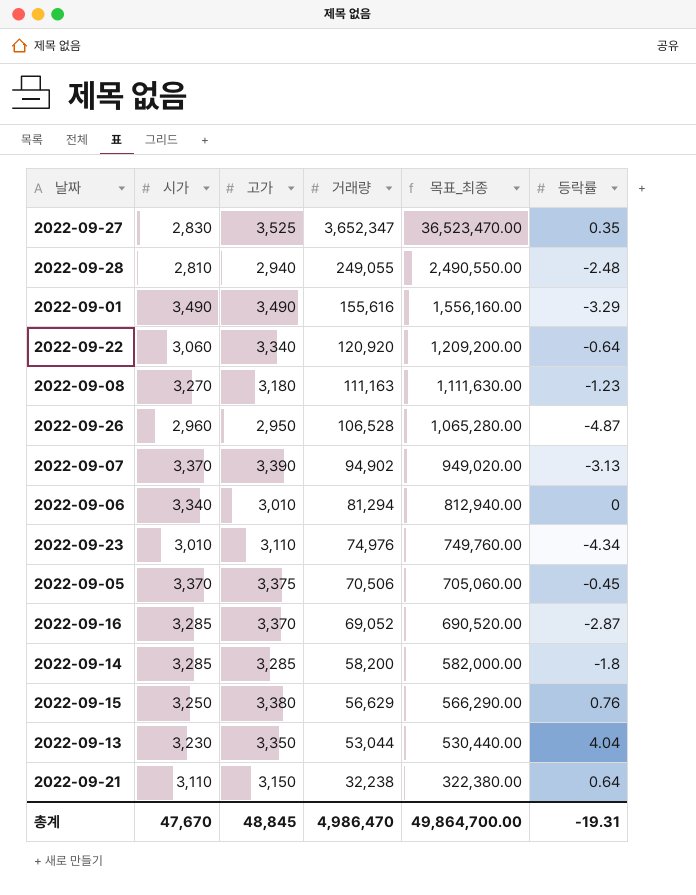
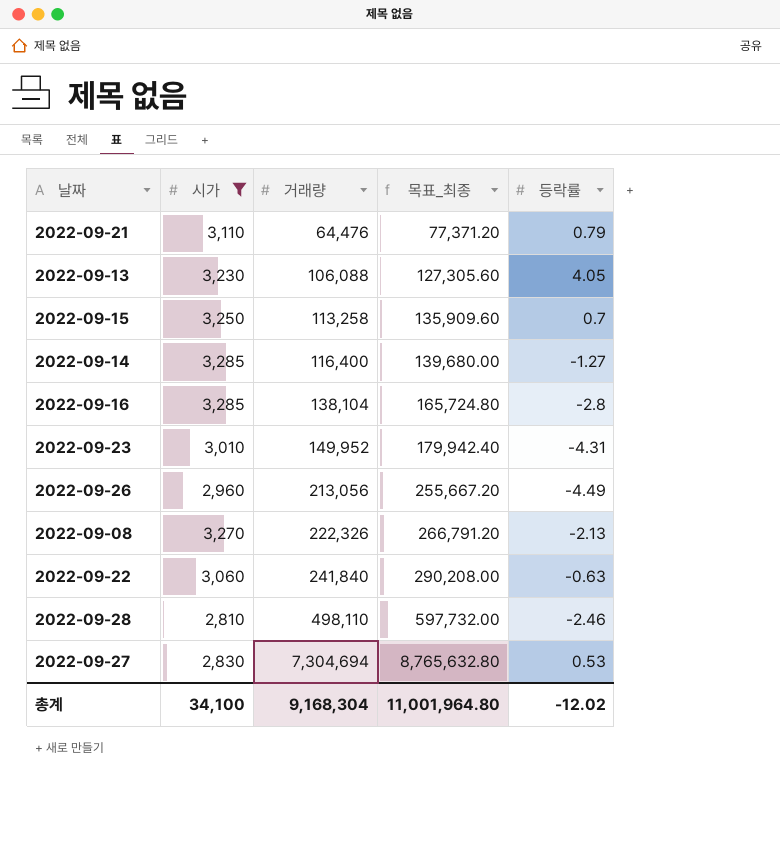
filter: none -> 시가 <= 3,285
row order: 거래량 descending -> 거래량 ascending
column 고가 | position: 3 -> none
column 목표_최종 | formula: [거래량] * 10 -> [거래량] * 1.2
2022-09-21 | 거래량: 32,238 -> 64,476
2022-09-21 | 등락률: 0.64 -> 0.79
2022-09-13 | 거래량: 53,044 -> 106,088
2022-09-13 | 등락률: 4.04 -> 4.05
2022-09-15 | 거래량: 56,629 -> 113,258
2022-09-15 | 등락률: 0.76 -> 0.7
2022-09-14 | 거래량: 58,200 -> 116,400
2022-09-14 | 등락률: -1.8 -> -1.27
2022-09-16 | 거래량: 69,052 -> 138,104
2022-09-16 | 등락률: -2.87 -> -2.8
2022-09-23 | 거래량: 74,976 -> 149,952
2022-09-23 | 등락률: -4.34 -> -4.31
2022-09-26 | 거래량: 106,528 -> 213,056
2022-09-26 | 등락률: -4.87 -> -4.49
2022-09-08 | 거래량: 111,163 -> 222,326
2022-09-08 | 등락률: -1.23 -> -2.13
2022-09-22 | 거래량: 120,920 -> 241,840
2022-09-22 | 등락률: -0.64 -> -0.63
2022-09-28 | 거래량: 249,055 -> 498,110
2022-09-28 | 등락률: -2.48 -> -2.46
2022-09-27 | 거래량: 3,652,347 -> 7,304,694
2022-09-27 | 등락률: 0.35 -> 0.53
총계 | 시가: 47,670 -> 34,100
총계 | 거래량: 4,986,470 -> 9,168,304
총계 | 목표_최종: 49,864,700.00 -> 11,001,964.80
총계 | 등락률: -19.31 -> -12.02

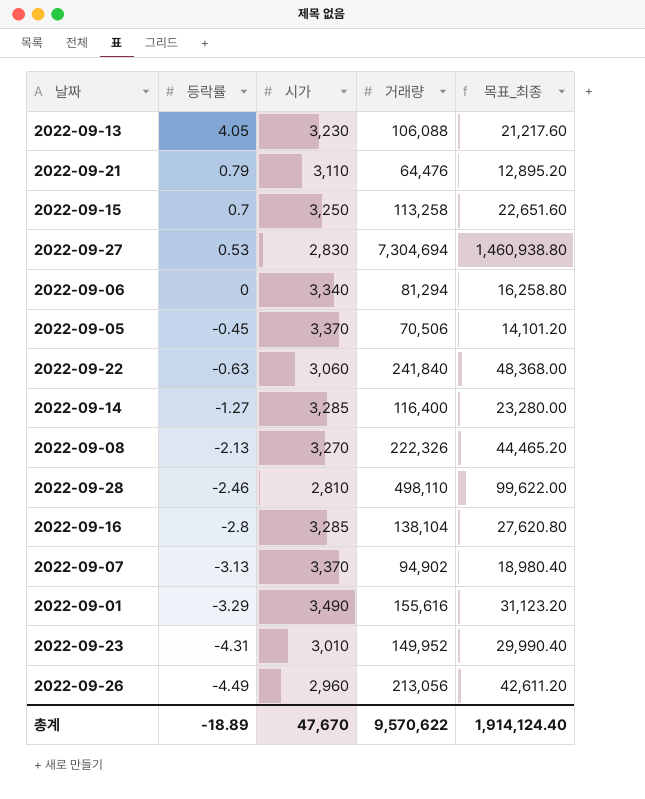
filter: 시가 <= 3,285 -> none
row order: 거래량 ascending -> 등락률 descending
column 등락률 | position: 5 -> 2
column 목표_최종 | formula: [거래량] * 1.2 -> [거래량] * 0.2
총계 | 등락률: -12.02 -> -18.89
총계 | 시가: 34,100 -> 47,670
총계 | 거래량: 9,168,304 -> 9,570,622
총계 | 목표_최종: 11,001,964.80 -> 1,914,124.40

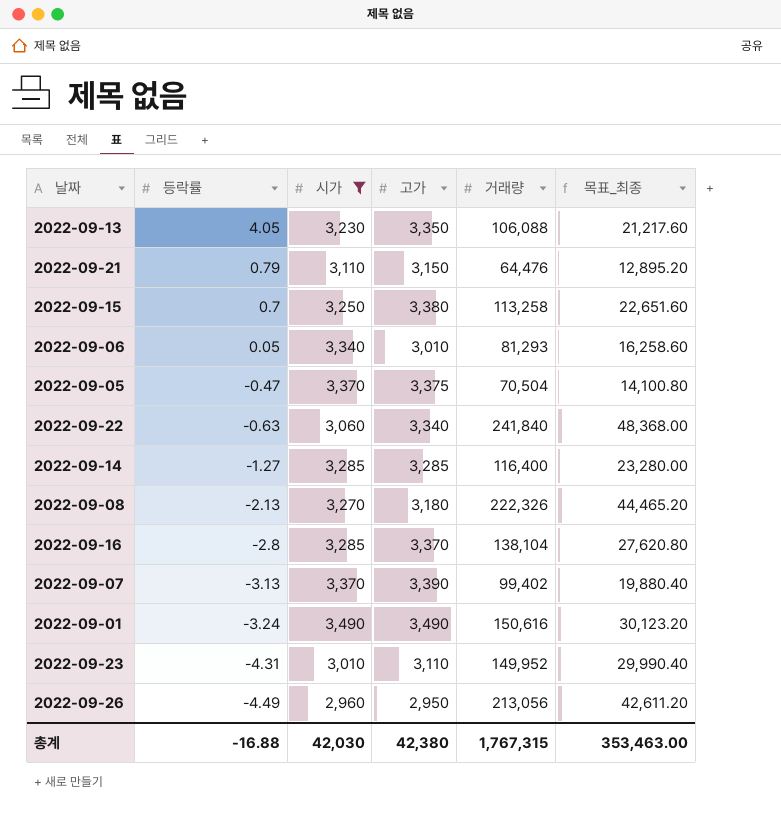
filter: none -> 시가 >= 2,960
column 고가 | position: none -> 4
2022-09-06 | 등락률: 0 -> 0.05
2022-09-06 | 거래량: 81,294 -> 81,293
2022-09-06 | 목표_최종: 16,258.80 -> 16,258.60
2022-09-05 | 등락률: -0.45 -> -0.47
2022-09-05 | 거래량: 70,506 -> 70,504
2022-09-05 | 목표_최종: 14,101.20 -> 14,100.80
2022-09-07 | 거래량: 94,902 -> 99,402
2022-09-07 | 목표_최종: 18,980.40 -> 19,880.40
2022-09-01 | 등락률: -3.29 -> -3.24
2022-09-01 | 거래량: 155,616 -> 150,616
2022-09-01 | 목표_최종: 31,123.20 -> 30,123.20
총계 | 등락률: -18.89 -> -16.88
총계 | 시가: 47,670 -> 42,030
총계 | 거래량: 9,570,622 -> 1,767,315
총계 | 목표_최종: 1,914,124.40 -> 353,463.00

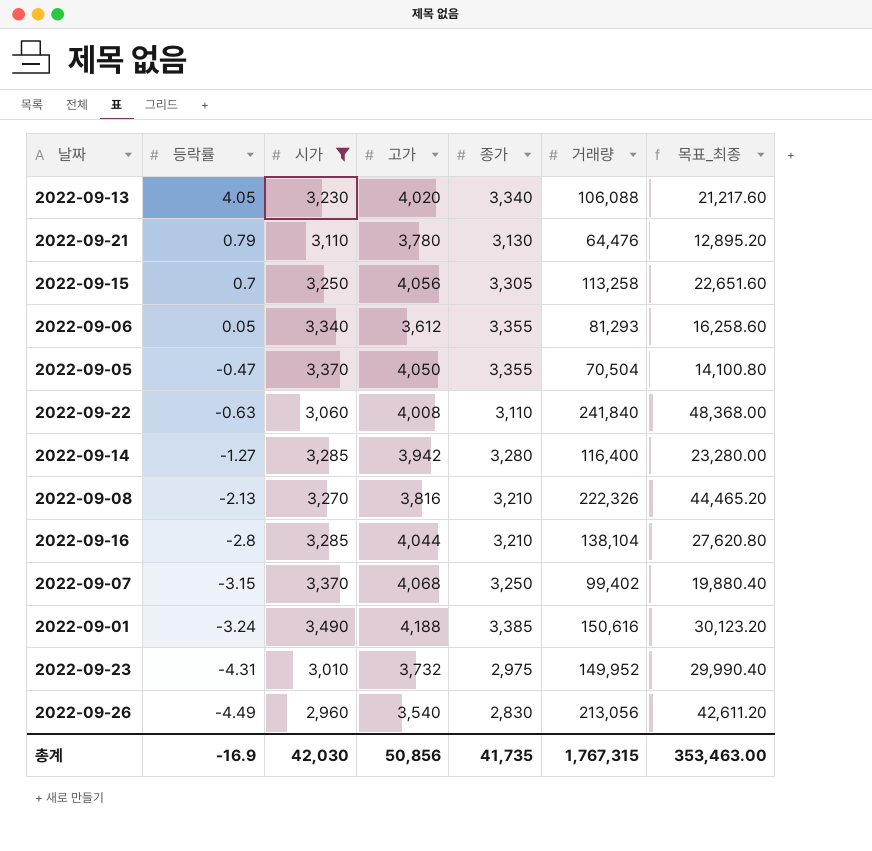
column 종가 | position: none -> 5
2022-09-13 | 고가: 3,350 -> 4,020
2022-09-21 | 고가: 3,150 -> 3,780
2022-09-15 | 고가: 3,380 -> 4,056
2022-09-06 | 고가: 3,010 -> 3,612
2022-09-05 | 고가: 3,375 -> 4,050
2022-09-22 | 고가: 3,340 -> 4,008
2022-09-14 | 고가: 3,285 -> 3,942
2022-09-08 | 고가: 3,180 -> 3,816
2022-09-16 | 고가: 3,370 -> 4,044
2022-09-07 | 등락률: -3.13 -> -3.15
2022-09-07 | 고가: 3,390 -> 4,068
2022-09-01 | 고가: 3,490 -> 4,188
2022-09-23 | 고가: 3,110 -> 3,732
2022-09-26 | 고가: 2,950 -> 3,540
총계 | 등락률: -16.88 -> -16.9
총계 | 고가: 42,380 -> 50,856

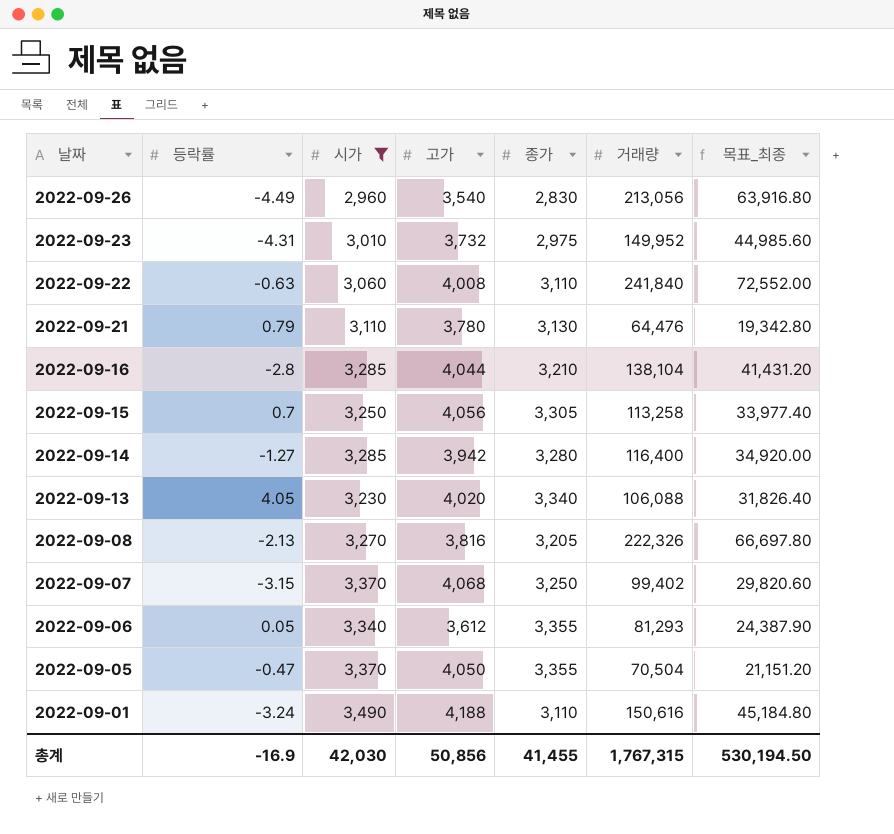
row order: 등락률 descending -> 날짜 descending
column 목표_최종 | formula: [거래량] * 0.2 -> [거래량] * 0.3
2022-09-08 | 종가: 3,210 -> 3,205
2022-09-01 | 종가: 3,385 -> 3,110
총계 | 종가: 41,735 -> 41,455
총계 | 목표_최종: 353,463.00 -> 530,194.50

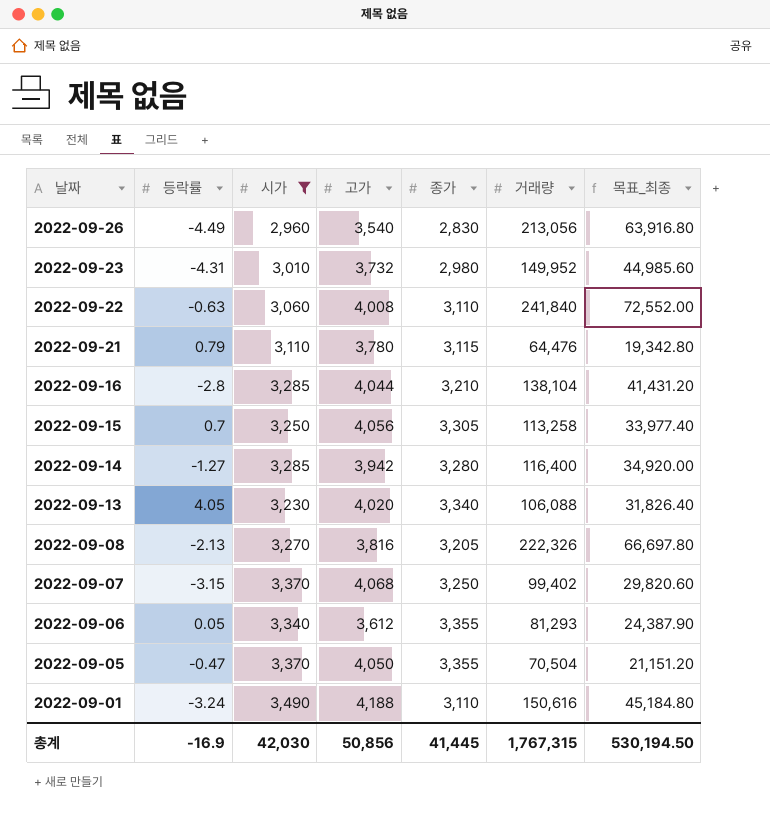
2022-09-23 | 종가: 2,975 -> 2,980
2022-09-21 | 종가: 3,130 -> 3,115
총계 | 종가: 41,455 -> 41,445

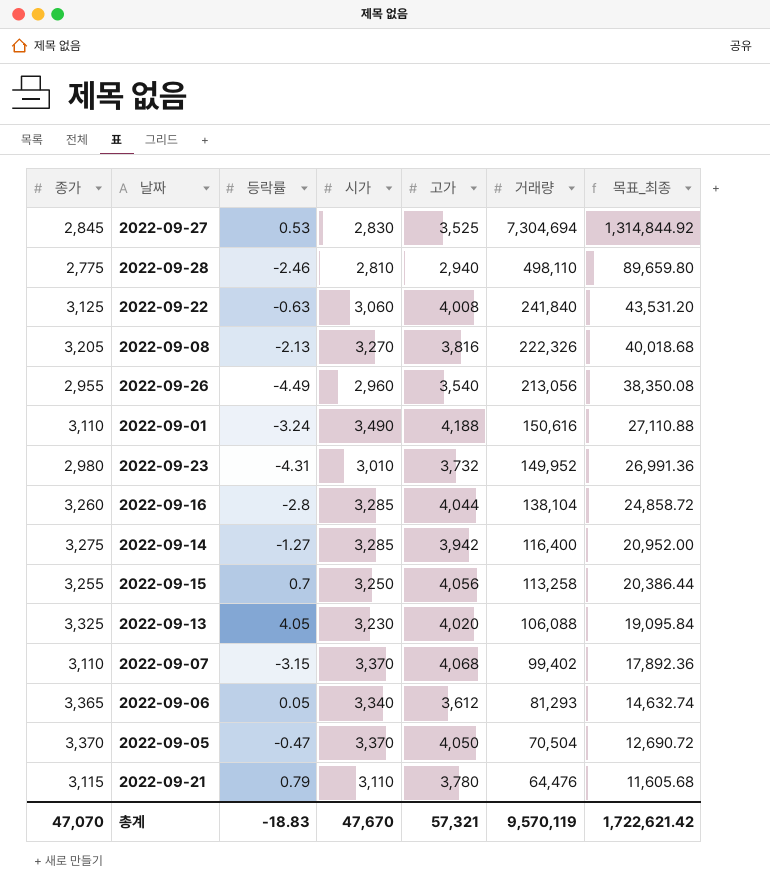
filter: 시가 >= 2,960 -> none
row order: 날짜 descending -> 거래량 descending
column 종가 | position: 5 -> 1
column 목표_최종 | formula: [거래량] * 0.3 -> [거래량] * 0.18
2022-09-22 | 종가: 3,110 -> 3,125
2022-09-26 | 종가: 2,830 -> 2,955
2022-09-16 | 종가: 3,210 -> 3,260
2022-09-14 | 종가: 3,280 -> 3,275
2022-09-15 | 종가: 3,305 -> 3,255
2022-09-13 | 종가: 3,340 -> 3,325
2022-09-07 | 종가: 3,250 -> 3,110
2022-09-06 | 종가: 3,355 -> 3,365
2022-09-05 | 종가: 3,355 -> 3,370
총계 | 종가: 41,445 -> 47,070
총계 | 등락률: -16.9 -> -18.83
총계 | 시가: 42,030 -> 47,670
총계 | 고가: 50,856 -> 57,321
총계 | 거래량: 1,767,315 -> 9,570,119
총계 | 목표_최종: 530,194.50 -> 1,722,621.42

